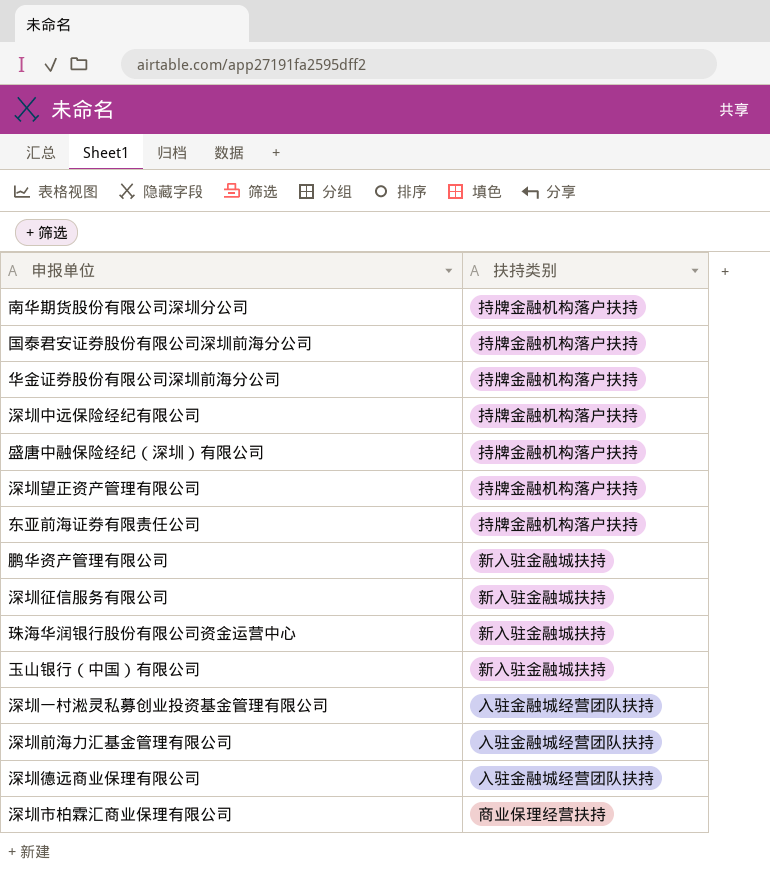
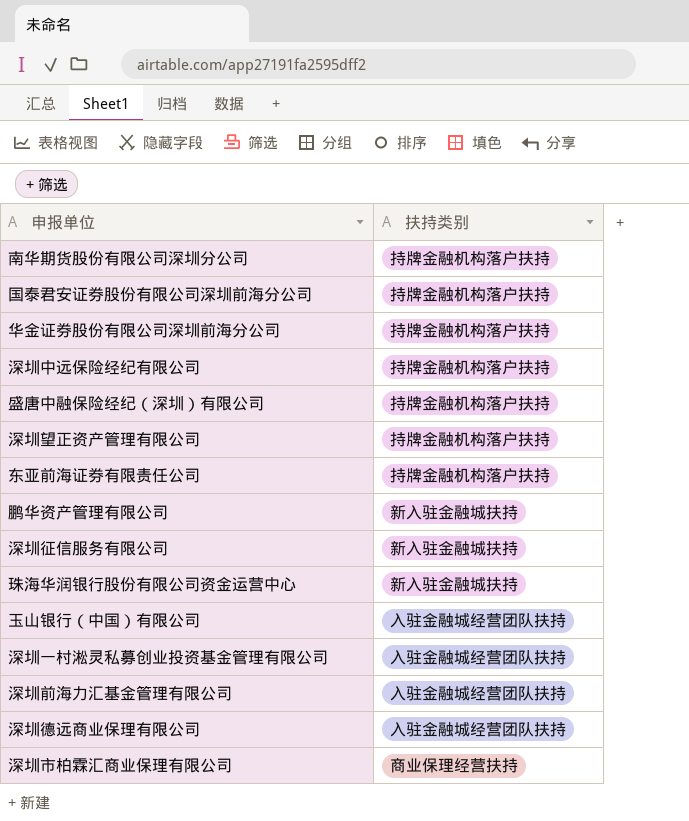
玉山银行（中国）有限公司 | 扶持类别: 新入驻金融城扶持 -> 入驻金融城经营团队扶持

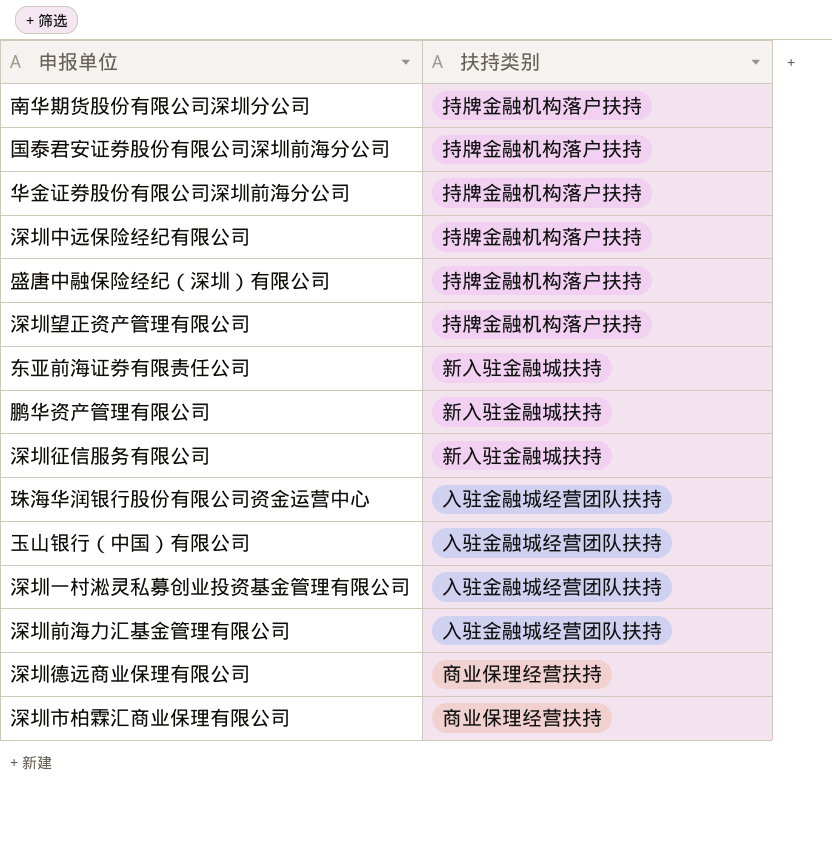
东亚前海证券有限责任公司 | 扶持类别: 持牌金融机构落户扶持 -> 新入驻金融城扶持
珠海华润银行股份有限公司资金运营中心 | 扶持类别: 新入驻金融城扶持 -> 入驻金融城经营团队扶持
深圳德远商业保理有限公司 | 扶持类别: 入驻金融城经营团队扶持 -> 商业保理经营扶持

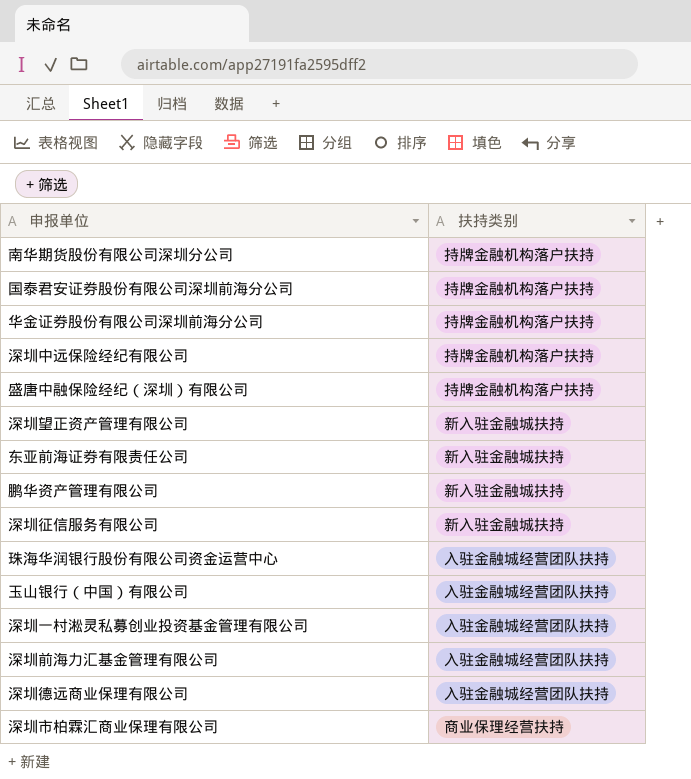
深圳望正资产管理有限公司 | 扶持类别: 持牌金融机构落户扶持 -> 新入驻金融城扶持
深圳德远商业保理有限公司 | 扶持类别: 商业保理经营扶持 -> 入驻金融城经营团队扶持

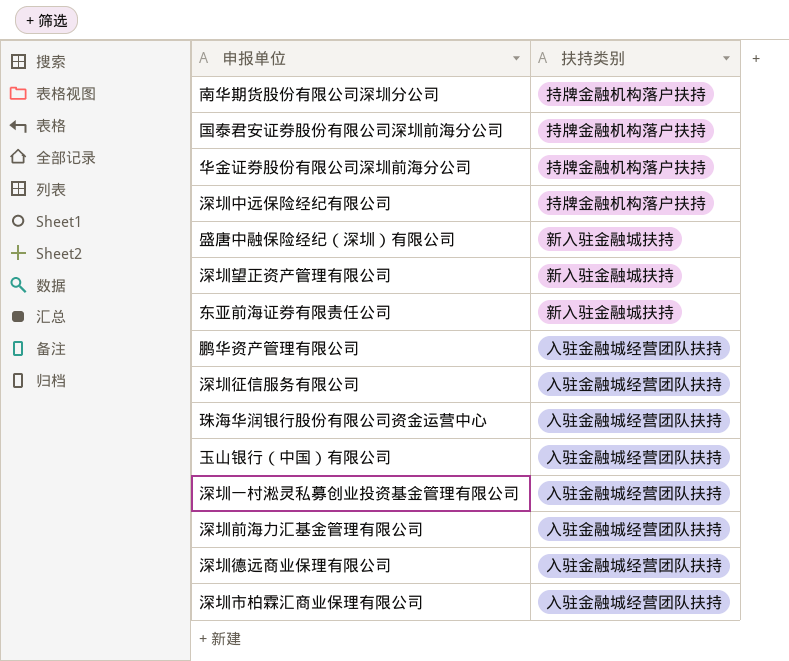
盛唐中融保险经纪（深圳）有限公司 | 扶持类别: 持牌金融机构落户扶持 -> 新入驻金融城扶持
鹏华资产管理有限公司 | 扶持类别: 新入驻金融城扶持 -> 入驻金融城经营团队扶持
深圳征信服务有限公司 | 扶持类别: 新入驻金融城扶持 -> 入驻金融城经营团队扶持
深圳市柏霖汇商业保理有限公司 | 扶持类别: 商业保理经营扶持 -> 入驻金融城经营团队扶持

